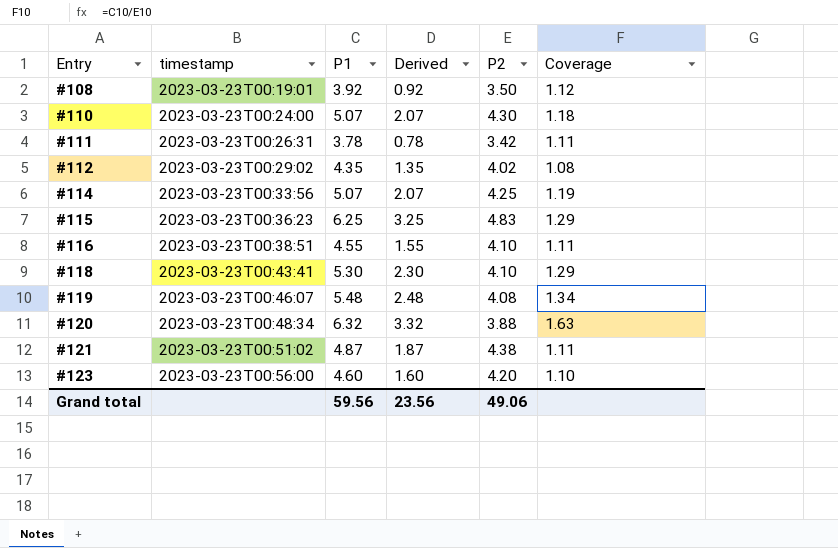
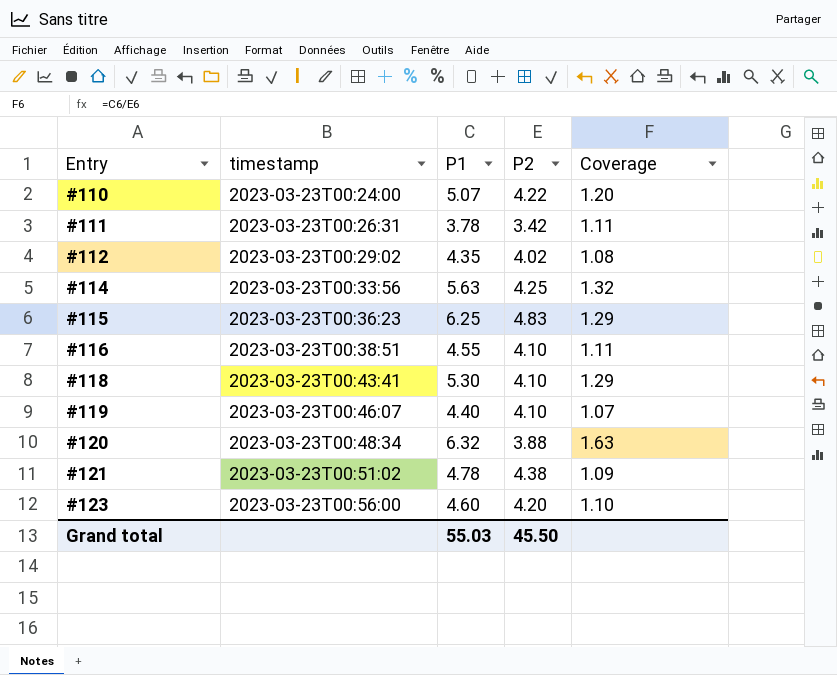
column Derived | formula: [P1] - 3 -> none
row #108: 2023-03-23T00:19:01 | 3.92 | 0.92 | 3.50 | 1.12 -> none
#110 | P2: 4.30 -> 4.22
#110 | Coverage: 1.18 -> 1.20
#114 | P1: 5.07 -> 5.63
#114 | Coverage: 1.19 -> 1.32
#119 | P1: 5.48 -> 4.40
#119 | P2: 4.08 -> 4.10
#119 | Coverage: 1.34 -> 1.07
#121 | P1: 4.87 -> 4.78
#121 | Coverage: 1.11 -> 1.09
Grand total | P1: 59.56 -> 55.03
Grand total | P2: 49.06 -> 45.50

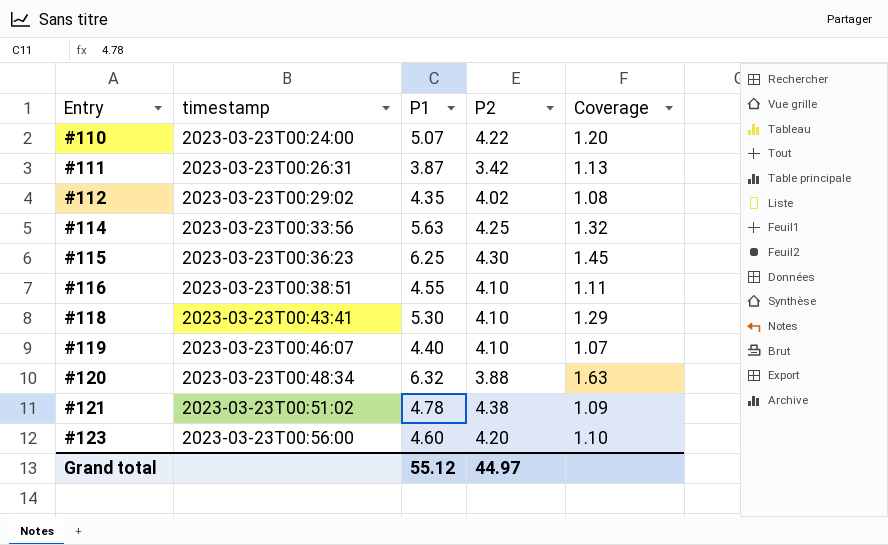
#111 | P1: 3.78 -> 3.87
#111 | Coverage: 1.11 -> 1.13
#115 | P2: 4.83 -> 4.30
#115 | Coverage: 1.29 -> 1.45
Grand total | P1: 55.03 -> 55.12
Grand total | P2: 45.50 -> 44.97

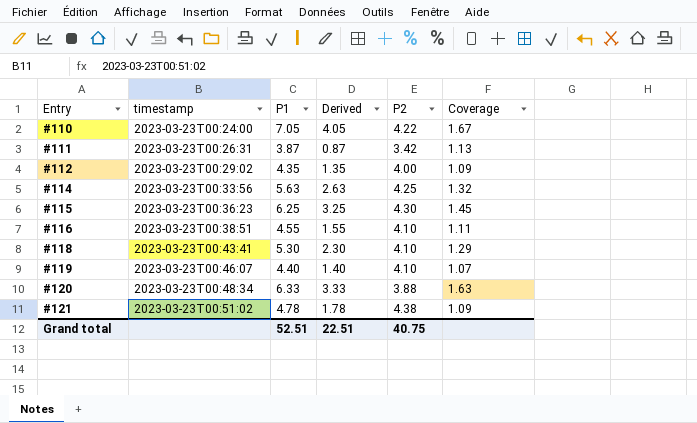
column Derived | formula: none -> [P1] - 3
row #123: 2023-03-23T00:56:00 | 4.60 | 4.20 | 1.10 -> none
#110 | P1: 5.07 -> 7.05
#110 | Coverage: 1.20 -> 1.67
#112 | P2: 4.02 -> 4.00
#112 | Coverage: 1.08 -> 1.09
#120 | P1: 6.32 -> 6.33
Grand total | P1: 55.12 -> 52.51
Grand total | P2: 44.97 -> 40.75

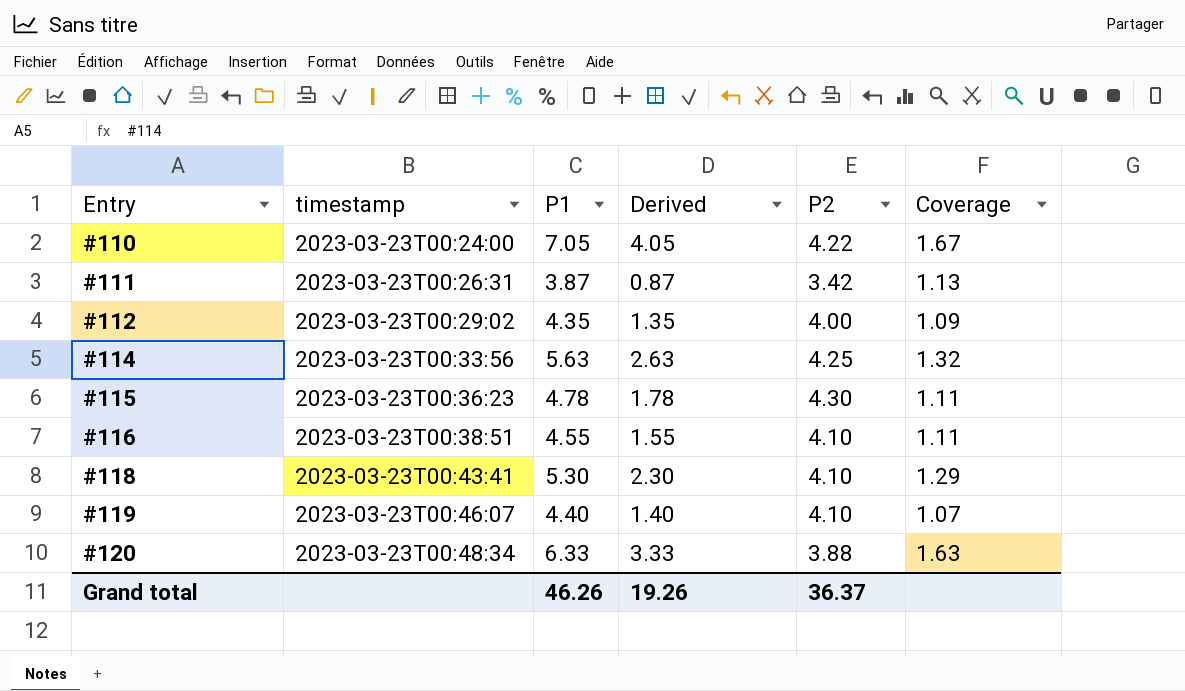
row #121: 2023-03-23T00:51:02 | 4.78 | 1.78 | 4.38 | 1.09 -> none
#115 | P1: 6.25 -> 4.78
#115 | Derived: 3.25 -> 1.78
#115 | Coverage: 1.45 -> 1.11
Grand total | P1: 52.51 -> 46.26
Grand total | Derived: 22.51 -> 19.26
Grand total | P2: 40.75 -> 36.37

